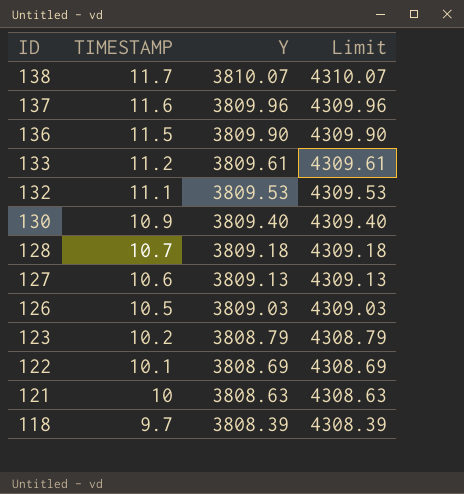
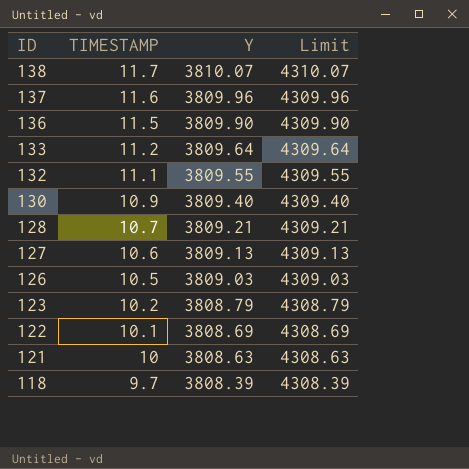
133 | Y: 3809.61 -> 3809.64
133 | Limit: 4309.61 -> 4309.64
132 | Y: 3809.53 -> 3809.55
132 | Limit: 4309.53 -> 4309.55
128 | Y: 3809.18 -> 3809.21
128 | Limit: 4309.18 -> 4309.21

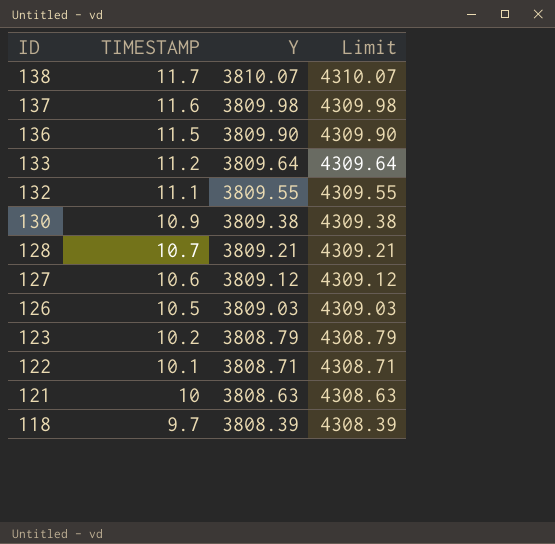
137 | Y: 3809.96 -> 3809.98
137 | Limit: 4309.96 -> 4309.98
130 | Y: 3809.40 -> 3809.38
130 | Limit: 4309.40 -> 4309.38
127 | Y: 3809.13 -> 3809.12
127 | Limit: 4309.13 -> 4309.12
122 | Y: 3808.69 -> 3808.71
122 | Limit: 4308.69 -> 4308.71

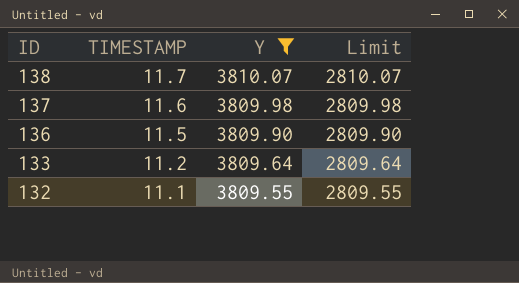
filter: none -> Y >= 3809.55
column Limit | formula: [Y] + 500 -> [Y] - 1000

